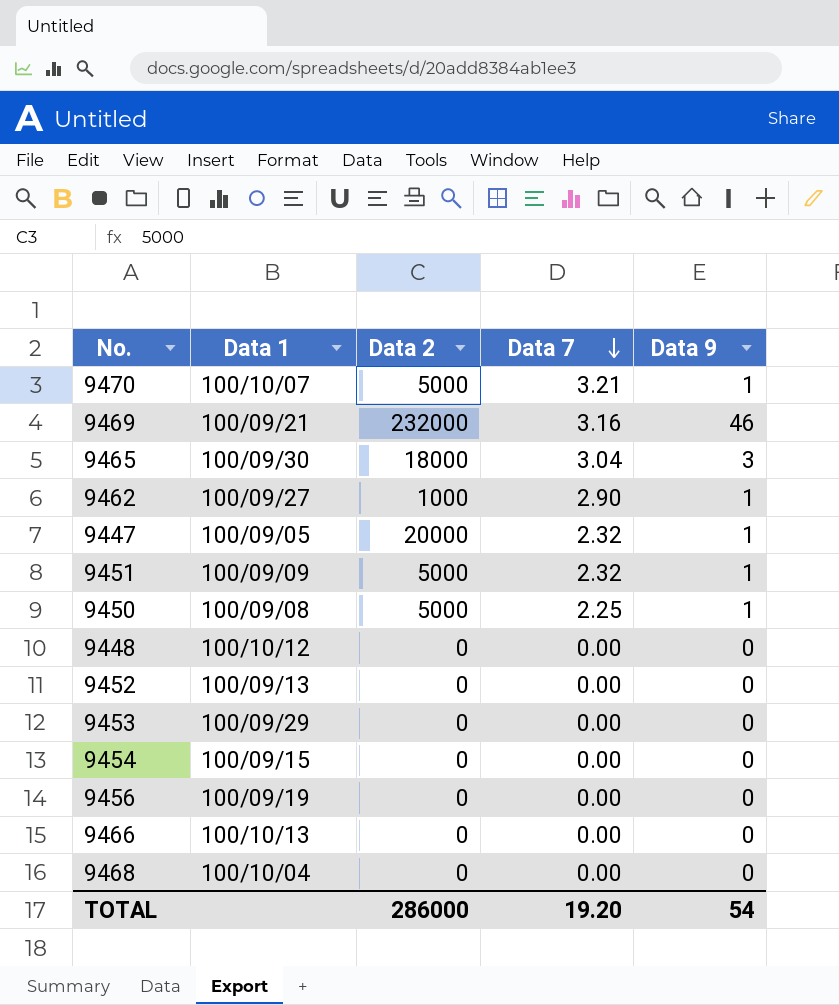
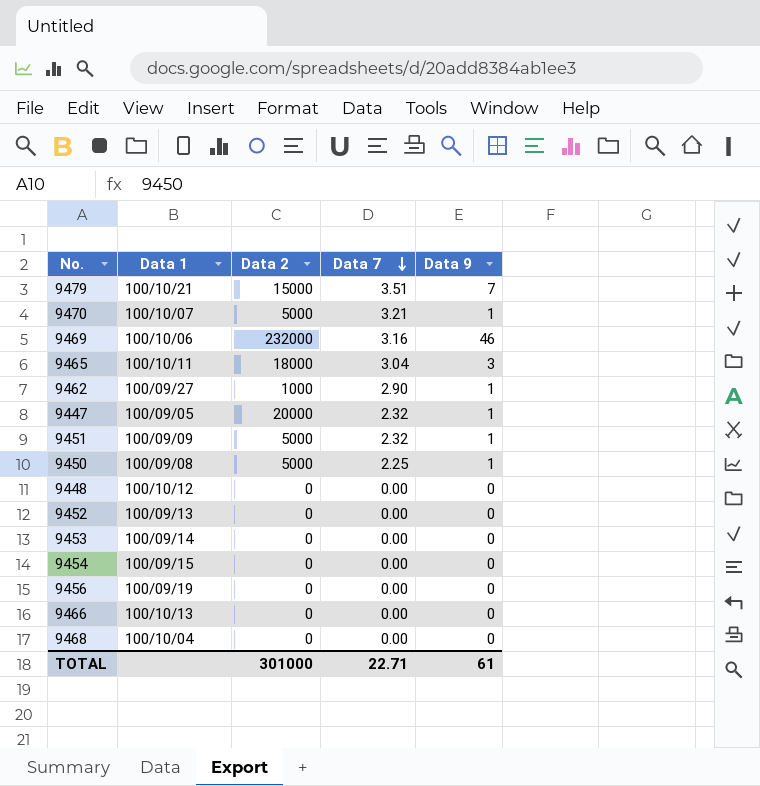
row 9479: none -> 100/10/21 | 15000 | 3.51 | 7
9469 | Data 1: 100/09/21 -> 100/10/06
9465 | Data 1: 100/09/30 -> 100/10/11
9453 | Data 1: 100/09/29 -> 100/09/14
TOTAL | Data 2: 286000 -> 301000
TOTAL | Data 7: 19.20 -> 22.71
TOTAL | Data 9: 54 -> 61

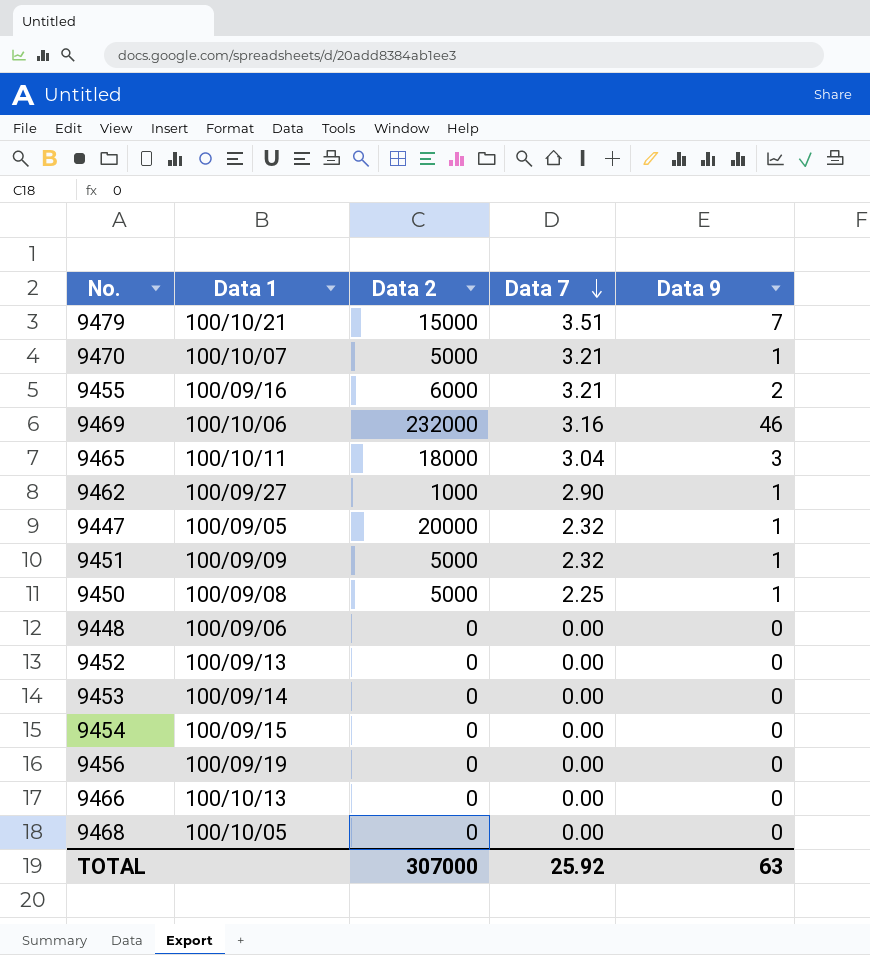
row 9455: none -> 100/09/16 | 6000 | 3.21 | 2
9448 | Data 1: 100/10/12 -> 100/09/06
9468 | Data 1: 100/10/04 -> 100/10/05
TOTAL | Data 2: 301000 -> 307000
TOTAL | Data 7: 22.71 -> 25.92
TOTAL | Data 9: 61 -> 63

